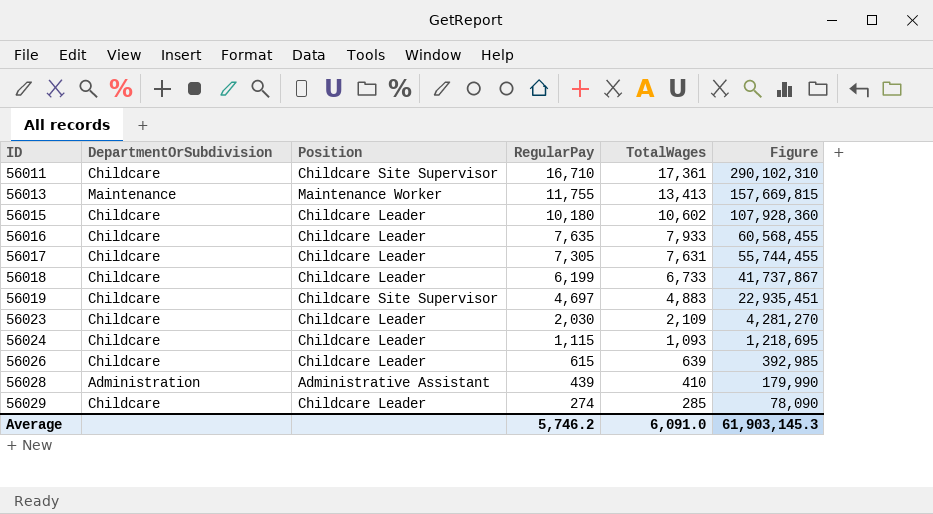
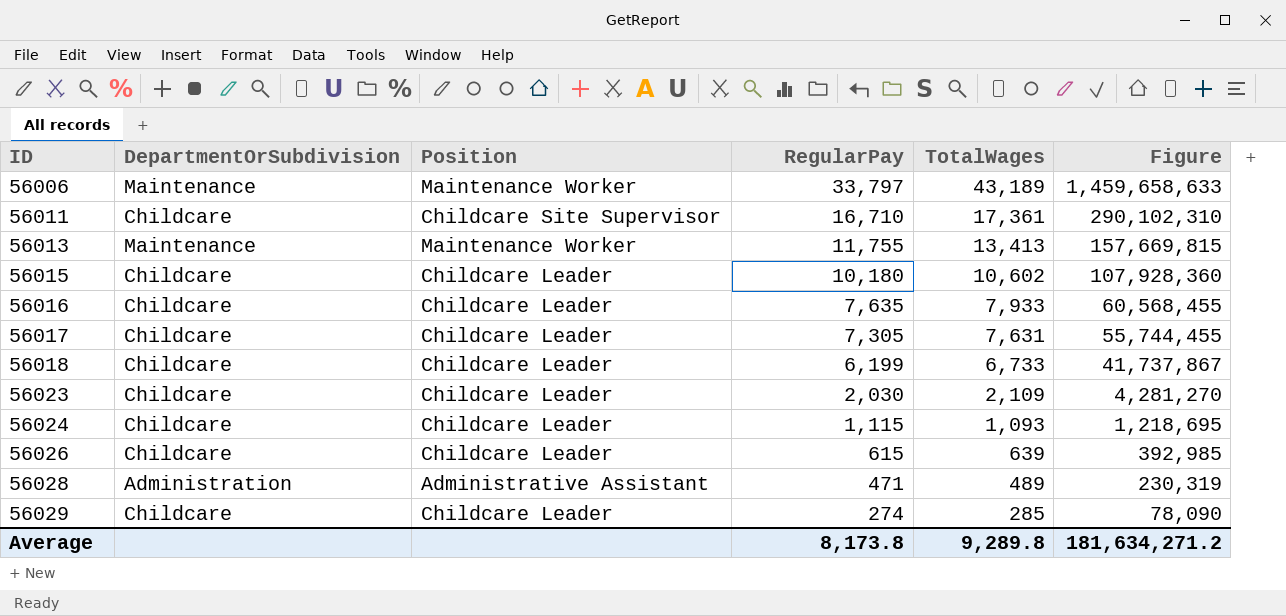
row 56019: Childcare | Childcare Site Supervisor | 4,697 | 4,883 | 22,935,451 -> none
row 56006: none -> Maintenance | Maintenance Worker | 33,797 | 43,189 | 1,459,658,633
56028 | RegularPay: 439 -> 471
56028 | TotalWages: 410 -> 489
56028 | Figure: 179,990 -> 230,319
Average | RegularPay: 5,746.2 -> 8,173.8
Average | TotalWages: 6,091.0 -> 9,289.8
Average | Figure: 61,903,145.3 -> 181,634,271.2

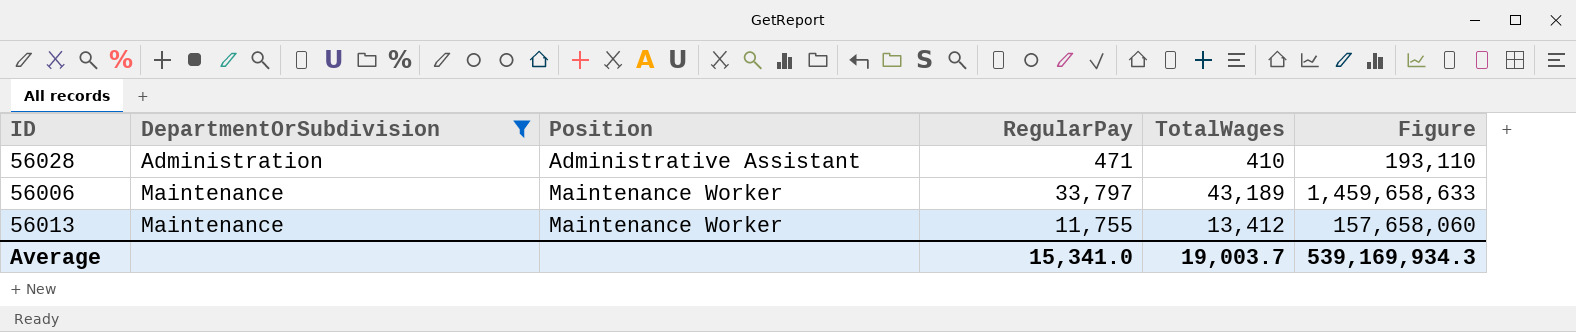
filter: none -> DepartmentOrSubdivision != Childcare
row order: ID ascending -> DepartmentOrSubdivision ascending
56028 | TotalWages: 489 -> 410
56028 | Figure: 230,319 -> 193,110
56013 | TotalWages: 13,413 -> 13,412
56013 | Figure: 157,669,815 -> 157,658,060
Average | RegularPay: 8,173.8 -> 15,341.0
Average | TotalWages: 9,289.8 -> 19,003.7
Average | Figure: 181,634,271.2 -> 539,169,934.3

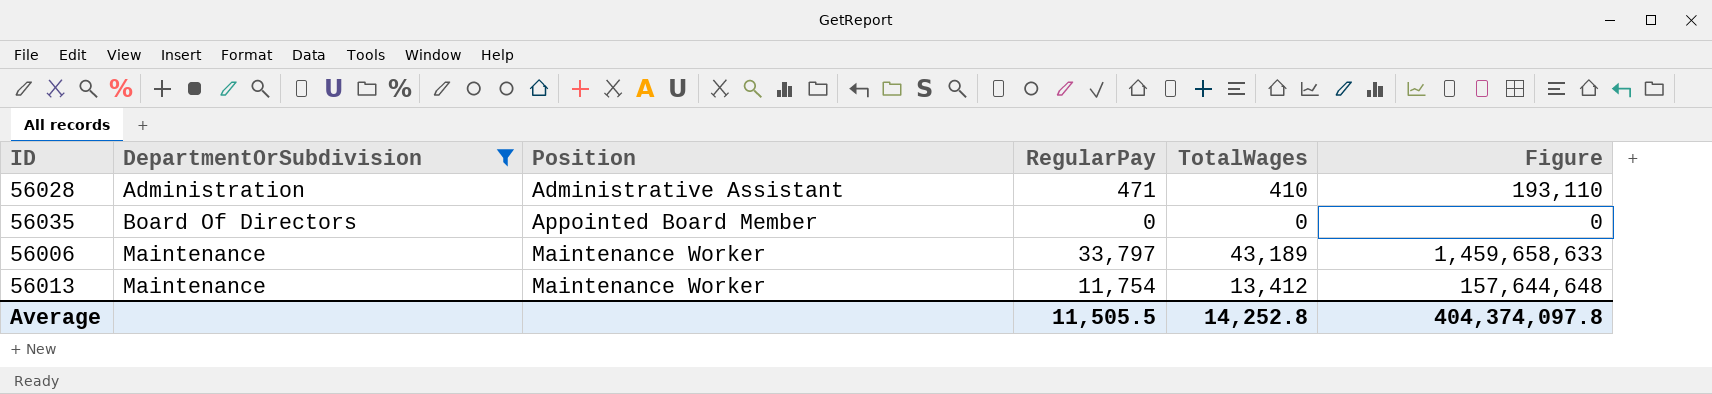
row 56035: none -> Board Of Directors | Appointed Board Member | 0 | 0 | 0
56013 | RegularPay: 11,755 -> 11,754
56013 | Figure: 157,658,060 -> 157,644,648
Average | RegularPay: 15,341.0 -> 11,505.5
Average | TotalWages: 19,003.7 -> 14,252.8
Average | Figure: 539,169,934.3 -> 404,374,097.8

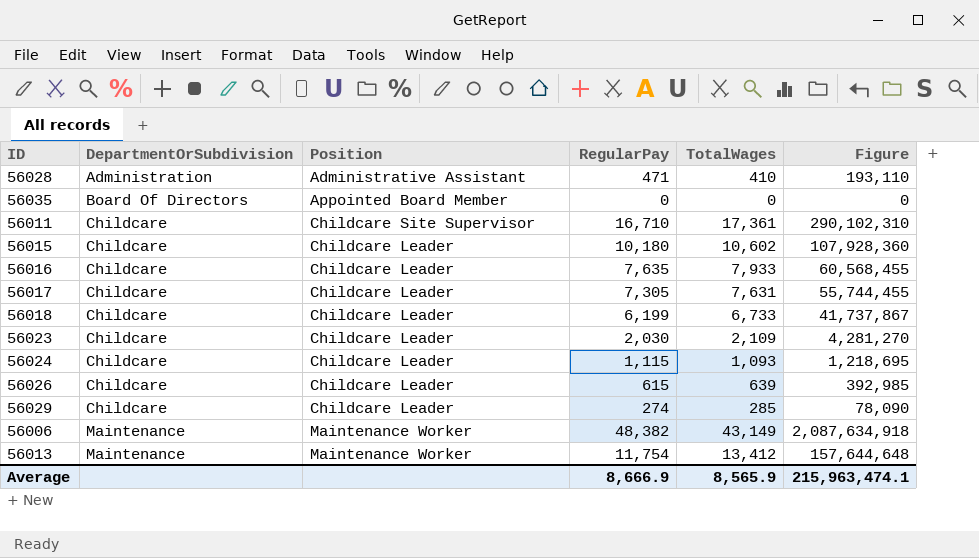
filter: DepartmentOrSubdivision != Childcare -> none
56006 | RegularPay: 33,797 -> 48,382
56006 | TotalWages: 43,189 -> 43,149
56006 | Figure: 1,459,658,633 -> 2,087,634,918
Average | RegularPay: 11,505.5 -> 8,666.9
Average | TotalWages: 14,252.8 -> 8,565.9
Average | Figure: 404,374,097.8 -> 215,963,474.1

